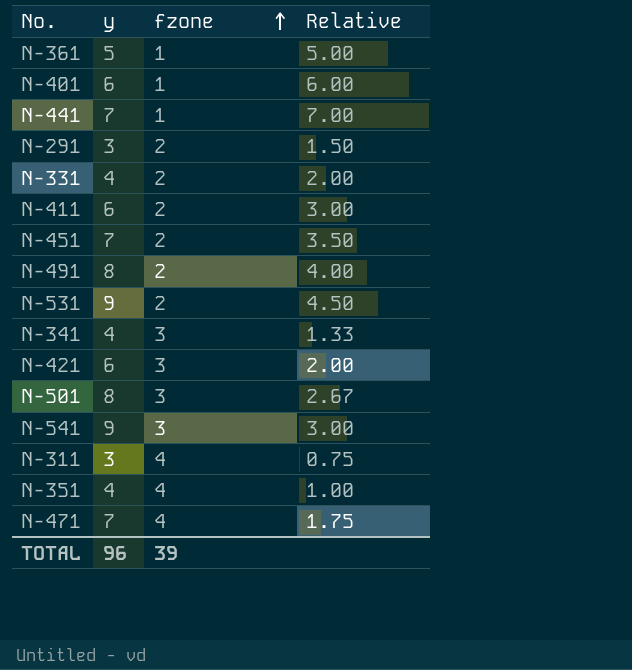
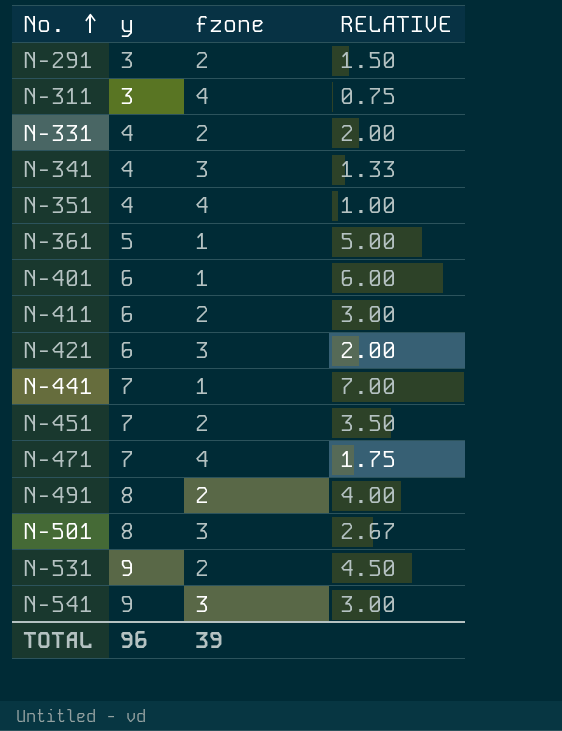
row order: fzone ascending -> No. ascending
column name: Relative -> RELATIVE

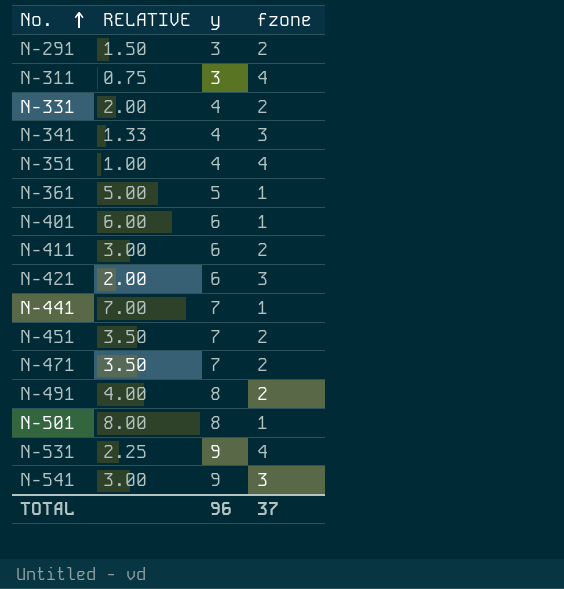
column RELATIVE | position: 4 -> 2
N-471 | RELATIVE: 1.75 -> 3.50
N-471 | fzone: 4 -> 2
N-501 | RELATIVE: 2.67 -> 8.00
N-501 | fzone: 3 -> 1
N-531 | RELATIVE: 4.50 -> 2.25
N-531 | fzone: 2 -> 4
TOTAL | fzone: 39 -> 37

